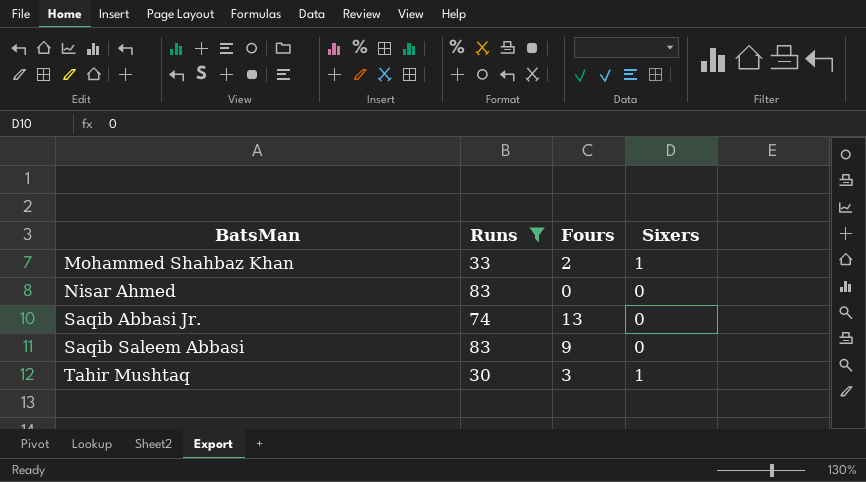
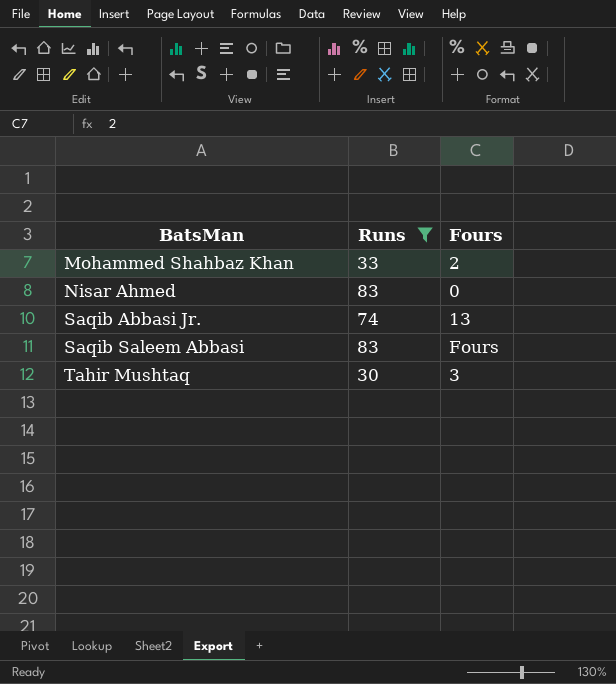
column Sixers | position: 4 -> none
Saqib Saleem Abbasi | Fours: 9 -> Fours

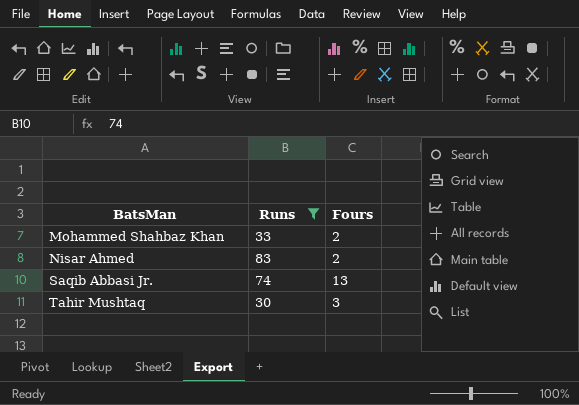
row Saqib Saleem Abbasi: 83 | Fours -> none
Nisar Ahmed | Fours: 0 -> 2

